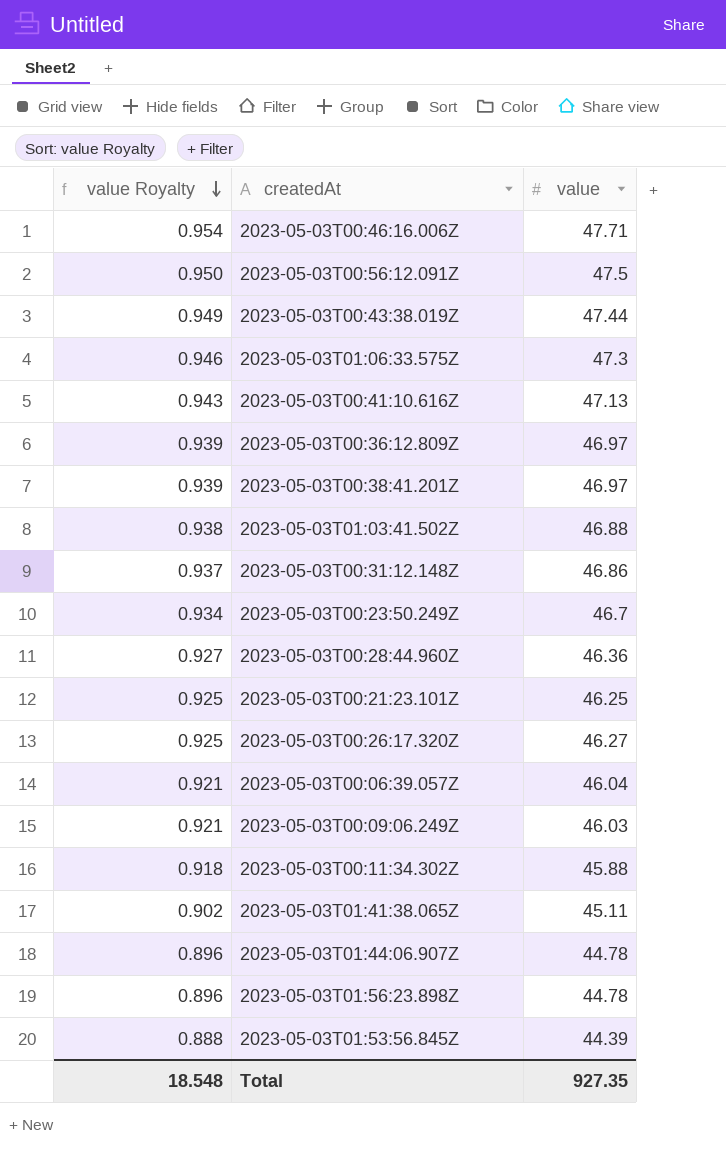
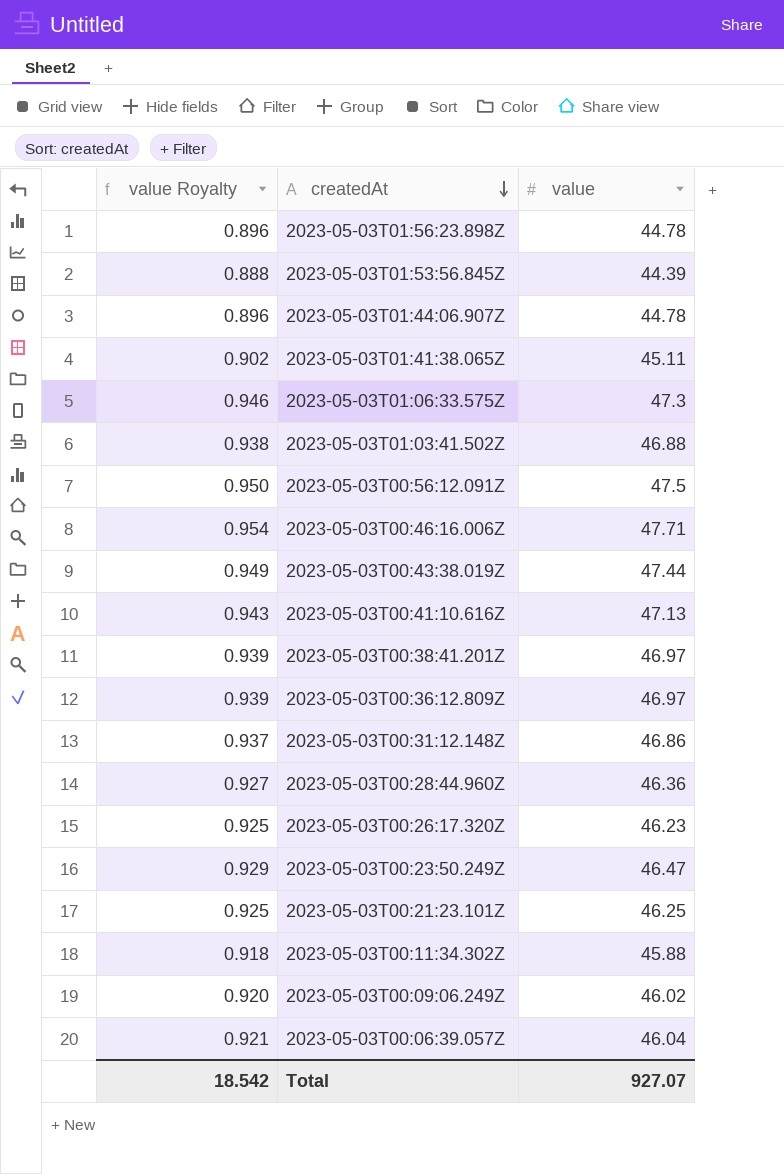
row order: value Royalty descending -> createdAt descending
2023-05-03T00:26:17.320Z | value: 46.27 -> 46.23
2023-05-03T00:23:50.249Z | value Royalty: 0.934 -> 0.929
2023-05-03T00:23:50.249Z | value: 46.7 -> 46.47
2023-05-03T00:09:06.249Z | value Royalty: 0.921 -> 0.920
2023-05-03T00:09:06.249Z | value: 46.03 -> 46.02
Total | value Royalty: 18.548 -> 18.542
Total | value: 927.35 -> 927.07

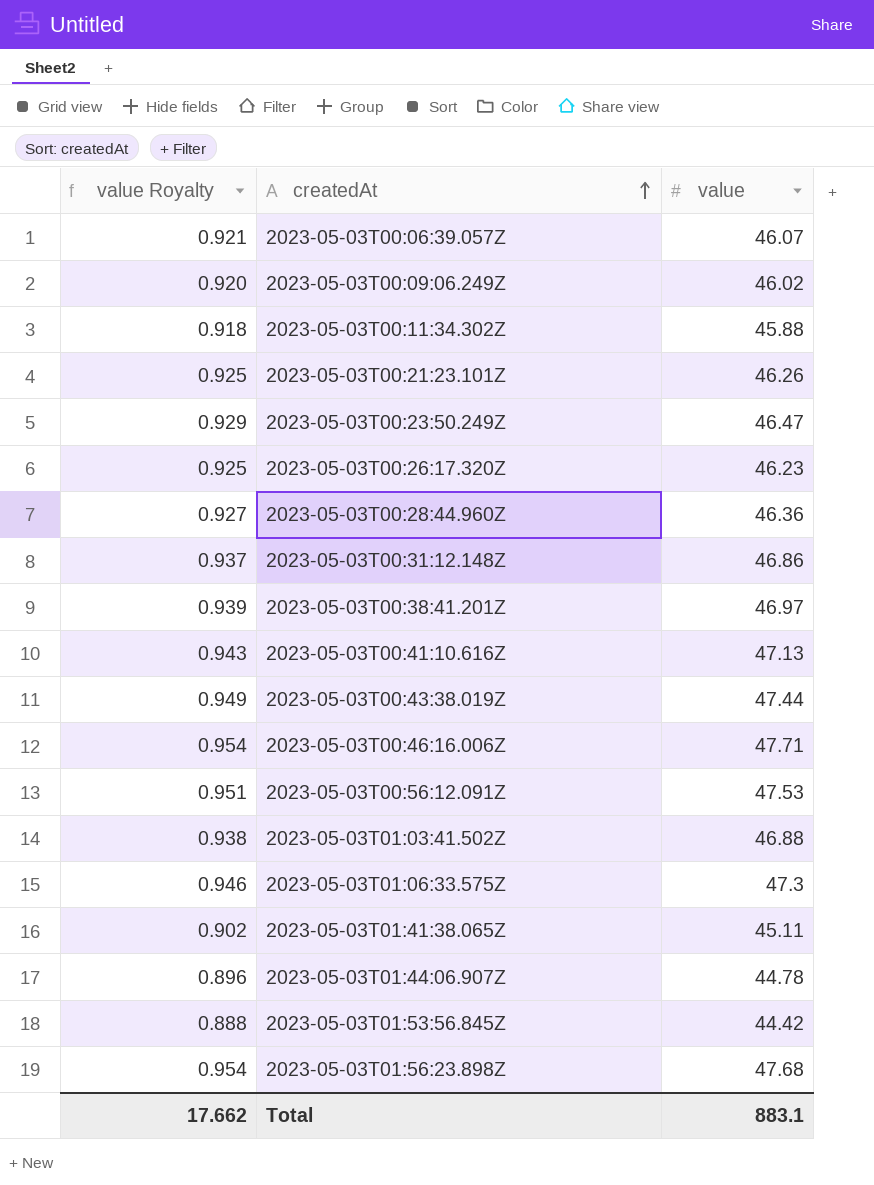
row order: createdAt descending -> createdAt ascending
row 2023-05-03T00:36:12.809Z: 0.939 | 46.97 -> none
2023-05-03T00:06:39.057Z | value: 46.04 -> 46.07
2023-05-03T00:21:23.101Z | value: 46.25 -> 46.26
2023-05-03T00:56:12.091Z | value Royalty: 0.950 -> 0.951
2023-05-03T00:56:12.091Z | value: 47.5 -> 47.53
2023-05-03T01:53:56.845Z | value: 44.39 -> 44.42
2023-05-03T01:56:23.898Z | value Royalty: 0.896 -> 0.954
2023-05-03T01:56:23.898Z | value: 44.78 -> 47.68
Total | value Royalty: 18.542 -> 17.662
Total | value: 927.07 -> 883.1

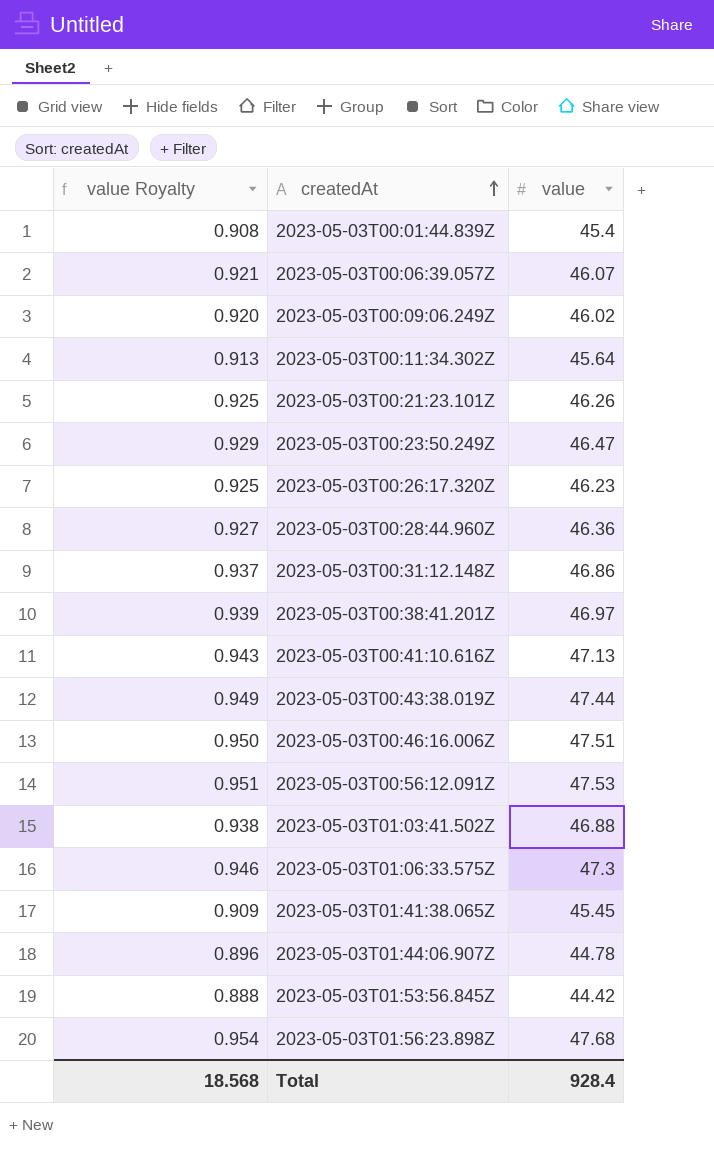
row 2023-05-03T00:01:44.839Z: none -> 0.908 | 45.4
2023-05-03T00:11:34.302Z | value Royalty: 0.918 -> 0.913
2023-05-03T00:11:34.302Z | value: 45.88 -> 45.64
2023-05-03T00:46:16.006Z | value Royalty: 0.954 -> 0.950
2023-05-03T00:46:16.006Z | value: 47.71 -> 47.51
2023-05-03T01:41:38.065Z | value Royalty: 0.902 -> 0.909
2023-05-03T01:41:38.065Z | value: 45.11 -> 45.45
Total | value Royalty: 17.662 -> 18.568
Total | value: 883.1 -> 928.4

